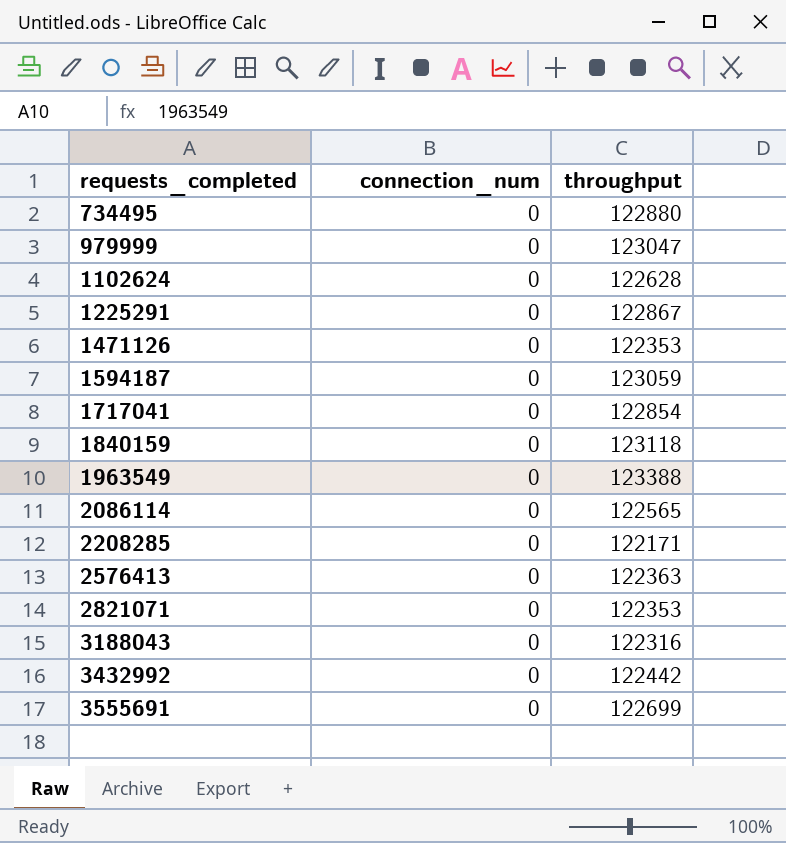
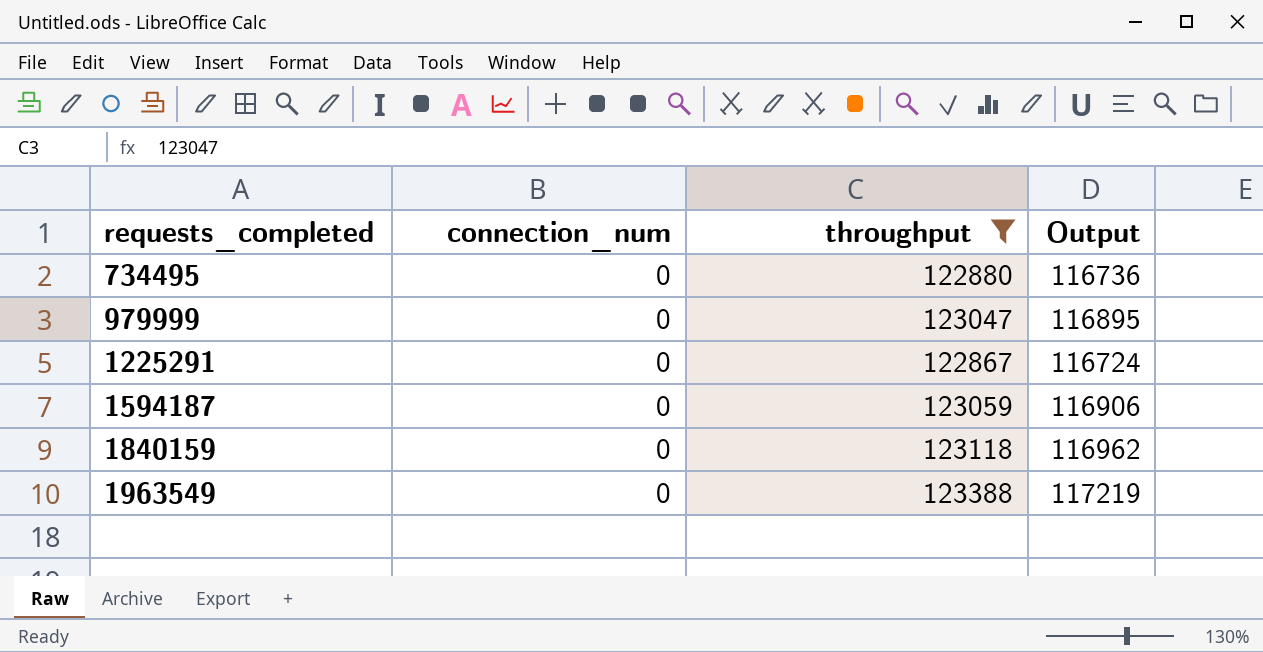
filter: none -> throughput >= 122867
column Output | formula: none -> [throughput] * 0.95

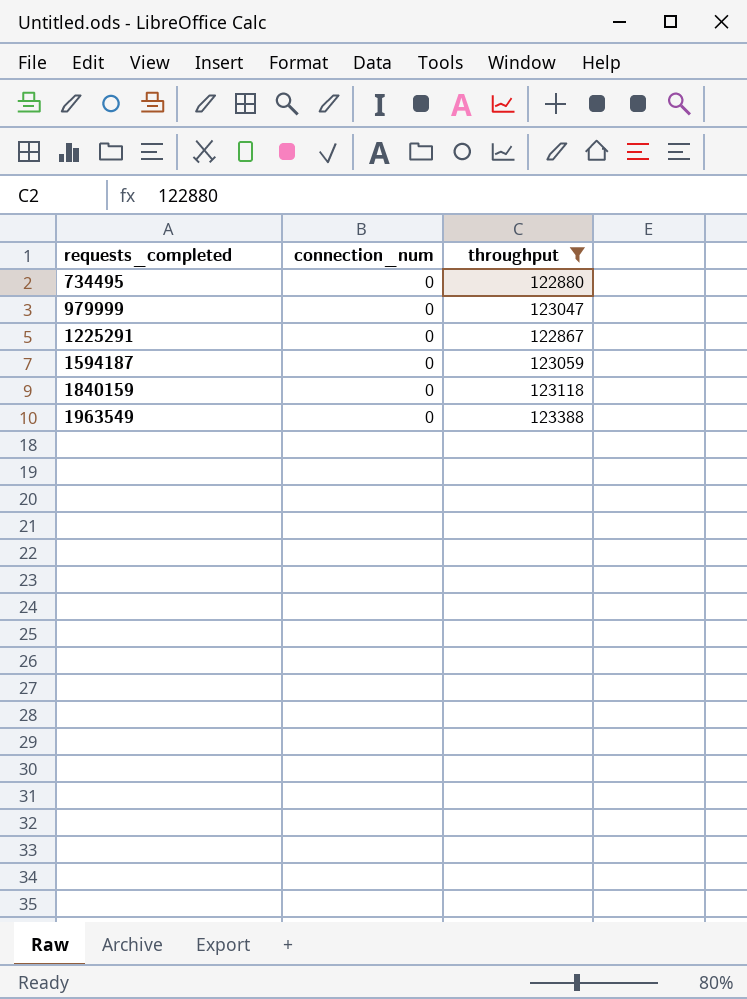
column Output | formula: [throughput] * 0.95 -> none

